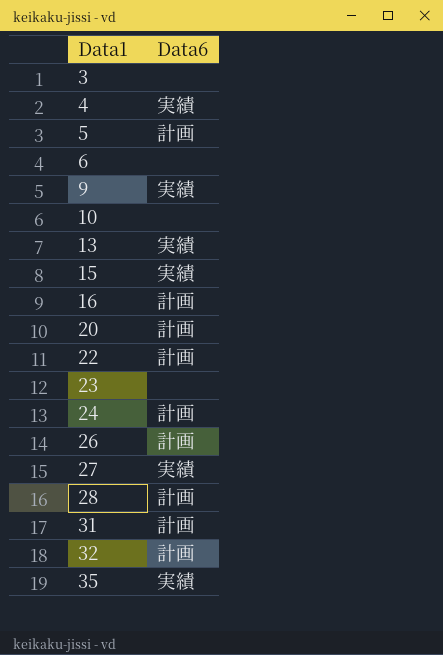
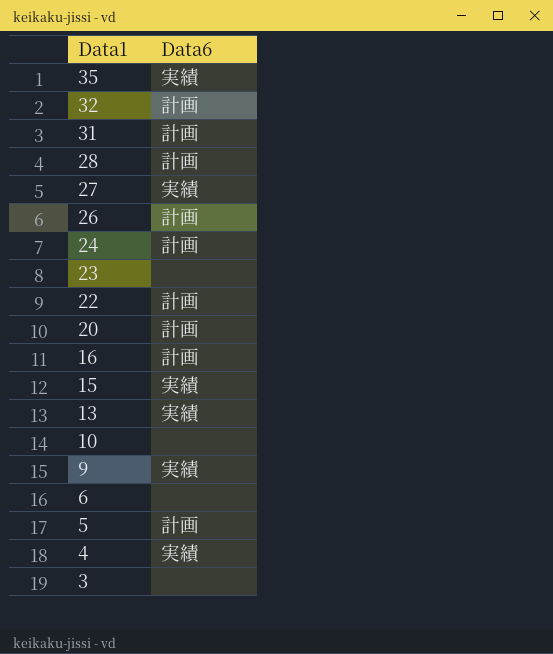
row order: Data1 ascending -> Data1 descending

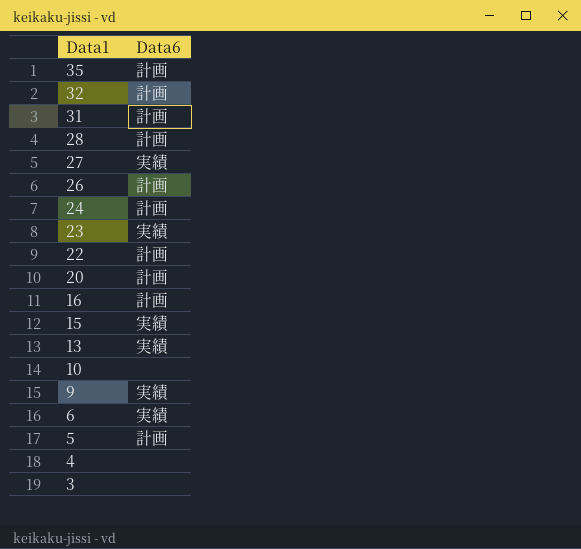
35 | Data6: 実績 -> 計画
23 | Data6: none -> 実績
6 | Data6: none -> 実績
4 | Data6: 実績 -> none

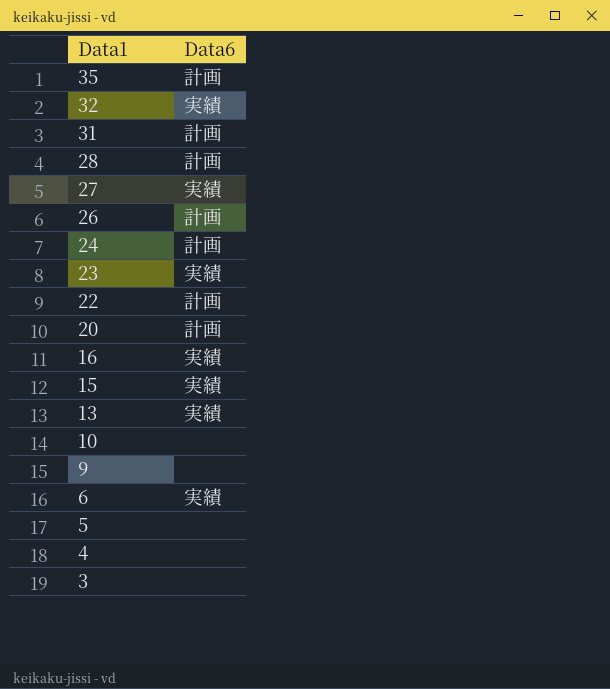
32 | Data6: 計画 -> 実績
16 | Data6: 計画 -> 実績
9 | Data6: 実績 -> none
5 | Data6: 計画 -> none

